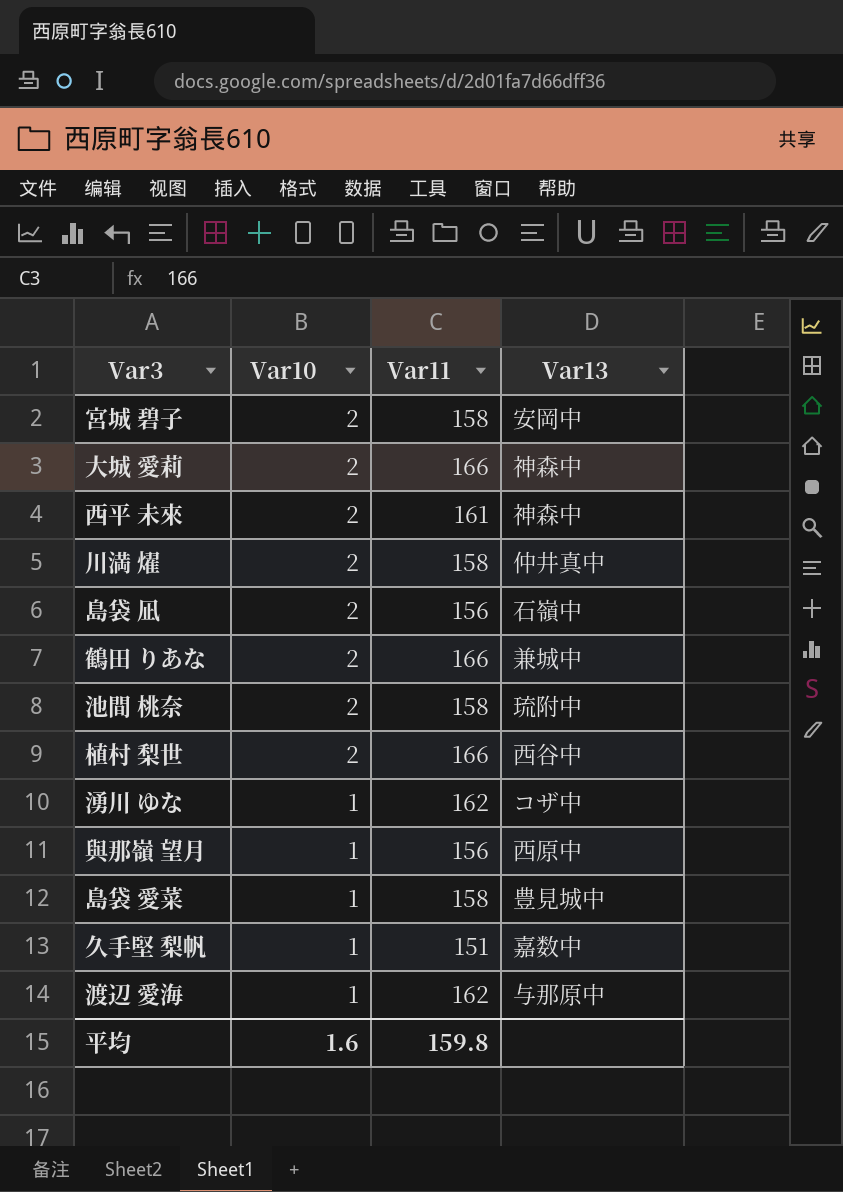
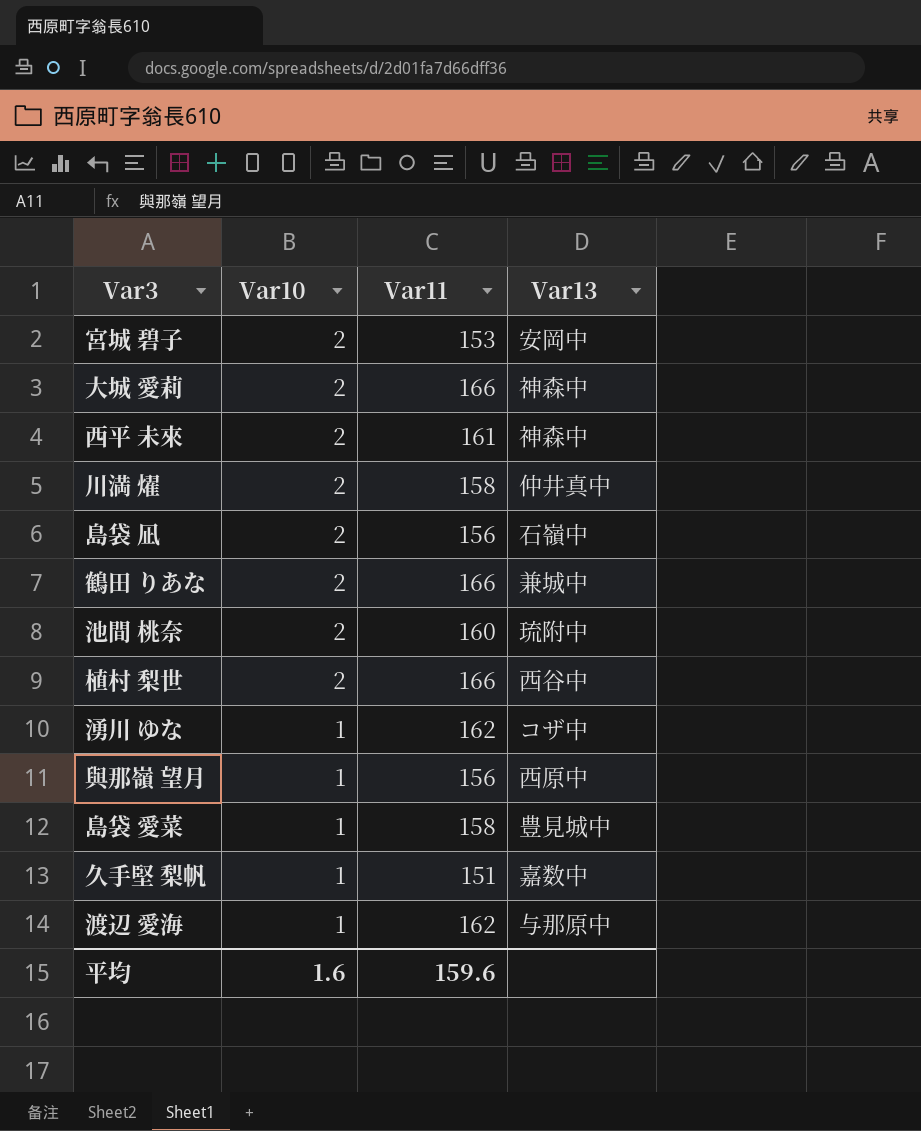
宮城 碧子 | Var11: 158 -> 153
池間 桃奈 | Var11: 158 -> 160
平均 | Var11: 159.8 -> 159.6

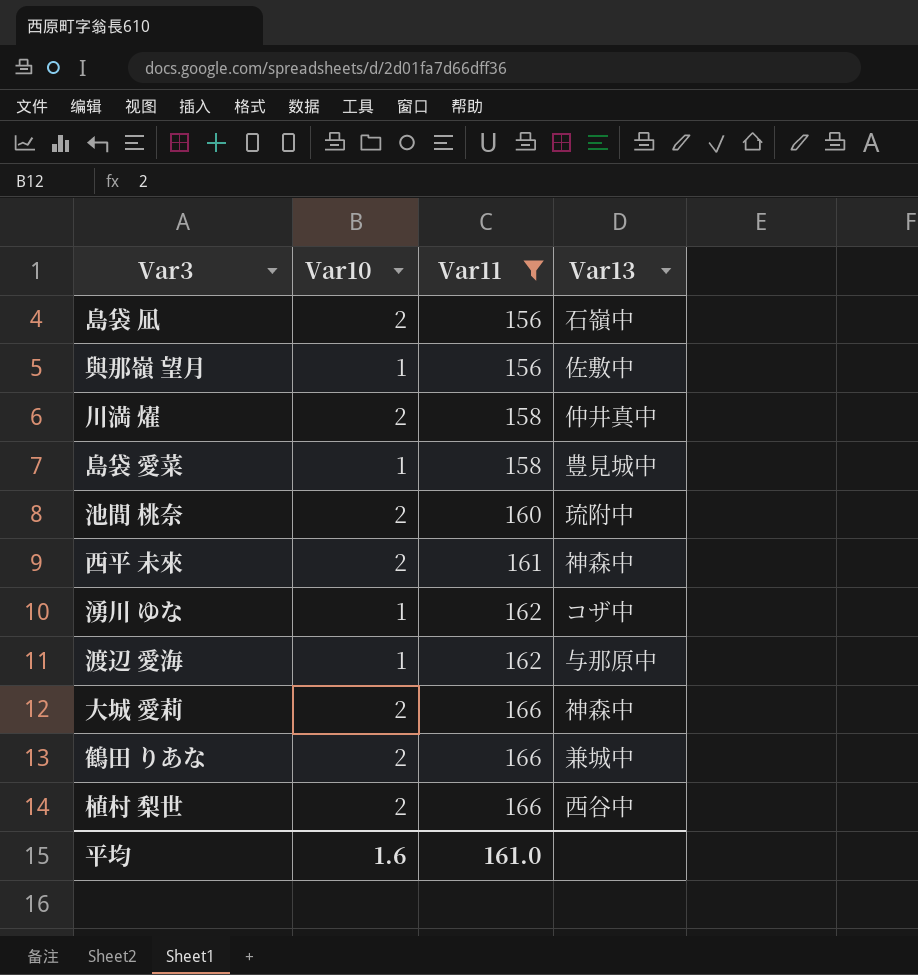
filter: none -> Var11 >= 156
row order: Var10 descending -> Var11 ascending
與那嶺 望月 | Var13: 西原中 -> 佐敷中
平均 | Var11: 159.6 -> 161.0

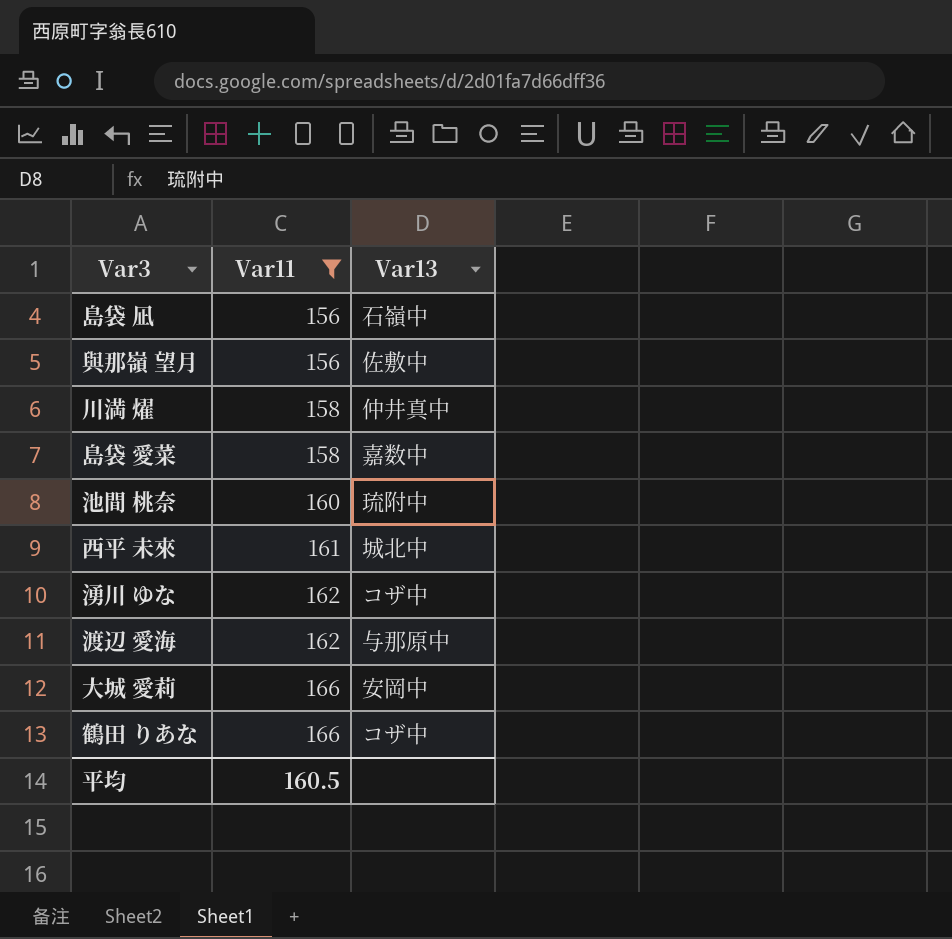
column Var10 | position: 2 -> none
row 植村 梨世: 2 | 166 | 西谷中 -> none
島袋 愛菜 | Var13: 豊見城中 -> 嘉数中
西平 未來 | Var13: 神森中 -> 城北中
大城 愛莉 | Var13: 神森中 -> 安岡中
鶴田 りあな | Var13: 兼城中 -> コザ中
平均 | Var11: 161.0 -> 160.5

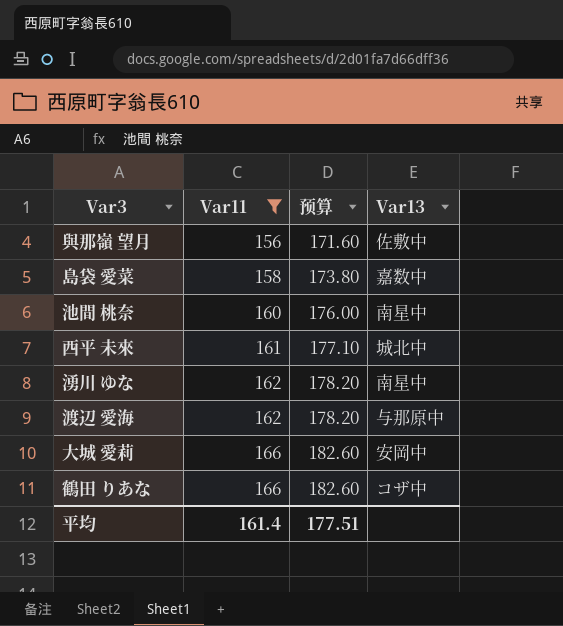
column 预算 | formula: none -> [Var11] * 1.1
row 島袋 凪: 156 | 石嶺中 -> none
row 川満 燿: 158 | 仲井真中 -> none
池間 桃奈 | Var13: 琉附中 -> 南星中
湧川 ゆな | Var13: コザ中 -> 南星中
平均 | Var11: 160.5 -> 161.4

